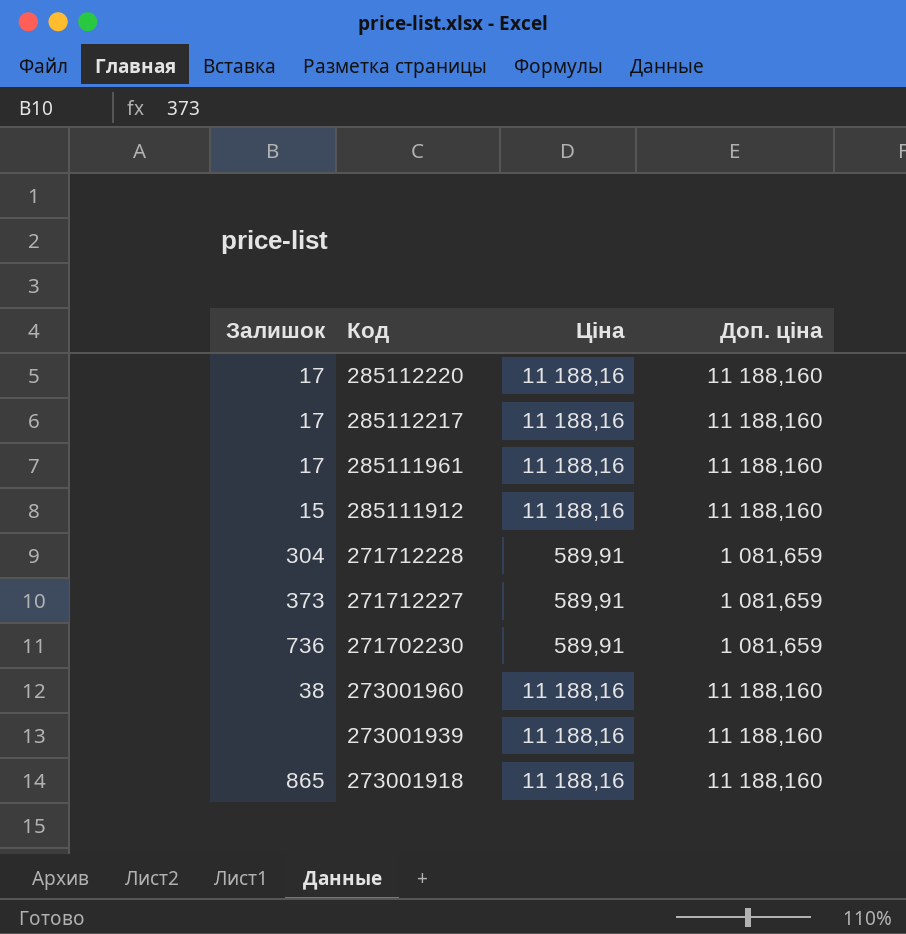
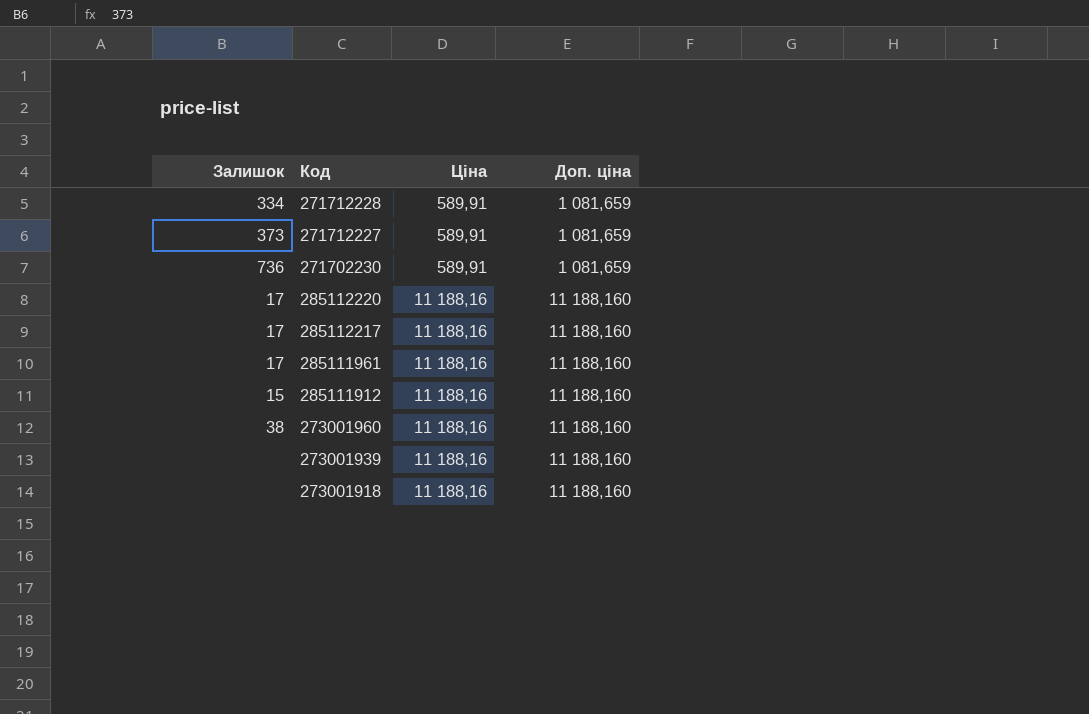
row order: none -> Ціна ascending
271712228 | Залишок: 304 -> 334
273001918 | Залишок: 865 -> none

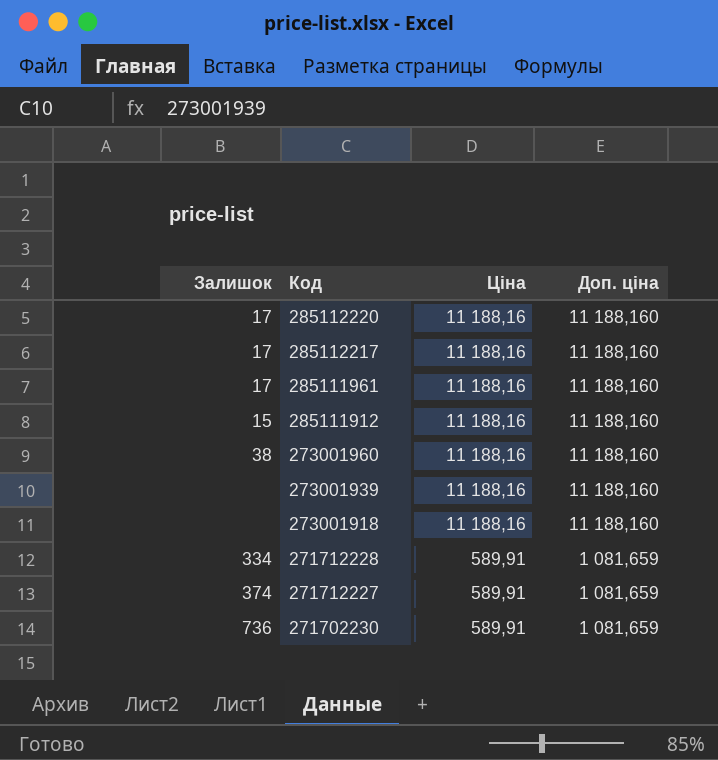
row order: Ціна ascending -> Код descending
271712227 | Залишок: 373 -> 374

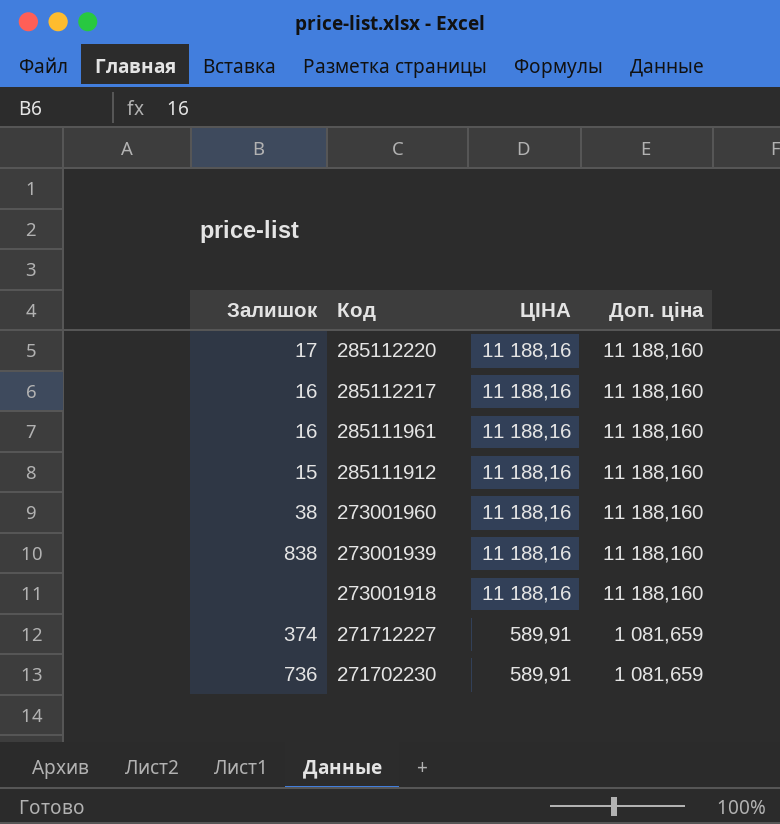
column name: Ціна -> ЦІНА
row 271712228: 334 | 589,91 | 1 081,659 -> none
285112217 | Залишок: 17 -> 16
285111961 | Залишок: 17 -> 16
273001939 | Залишок: none -> 838

